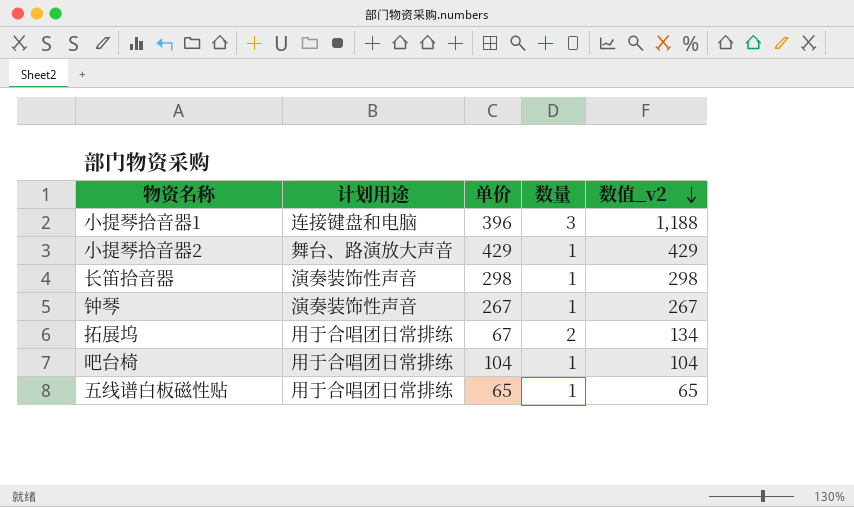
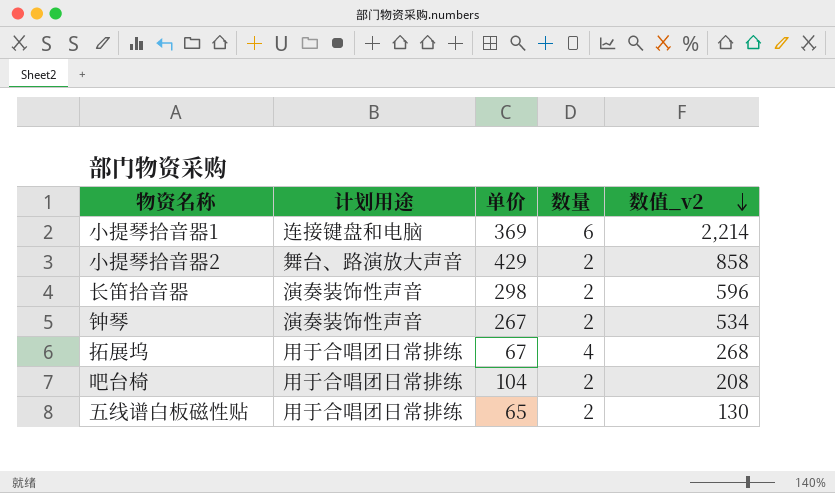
小提琴拾音器1 | 单价: 396 -> 369
小提琴拾音器1 | 数量: 3 -> 6
小提琴拾音器1 | 数值_v2: 1,188 -> 2,214
小提琴拾音器2 | 数量: 1 -> 2
小提琴拾音器2 | 数值_v2: 429 -> 858
长笛拾音器 | 数量: 1 -> 2
长笛拾音器 | 数值_v2: 298 -> 596
钟琴 | 数量: 1 -> 2
钟琴 | 数值_v2: 267 -> 534
拓展坞 | 数量: 2 -> 4
拓展坞 | 数值_v2: 134 -> 268
吧台椅 | 数量: 1 -> 2
吧台椅 | 数值_v2: 104 -> 208
五线谱白板磁性贴 | 数量: 1 -> 2
五线谱白板磁性贴 | 数值_v2: 65 -> 130

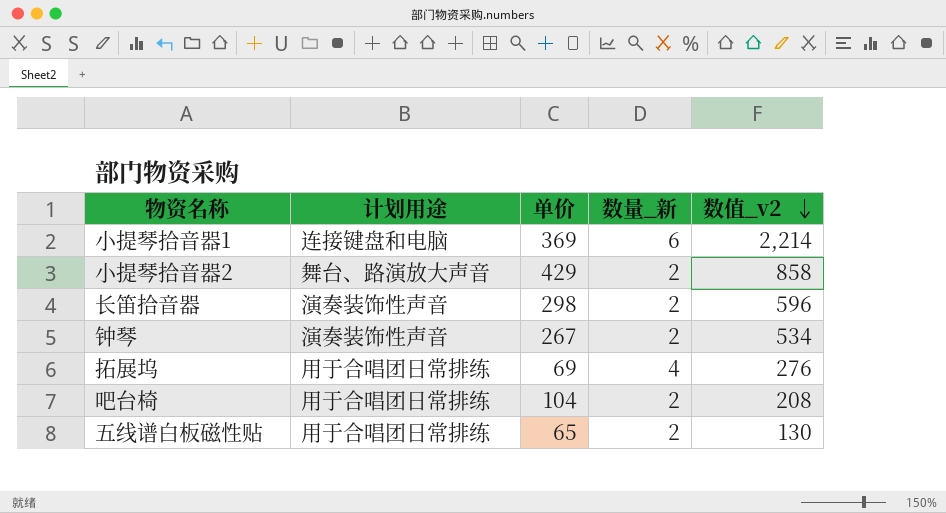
column name: 数量 -> 数量_新
拓展坞 | 单价: 67 -> 69
拓展坞 | 数值_v2: 268 -> 276

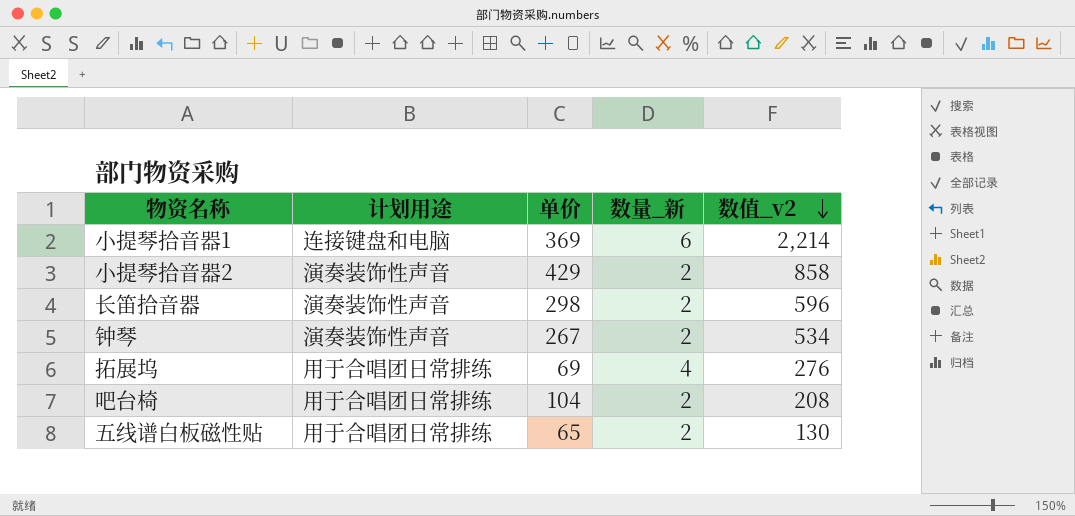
小提琴拾音器2 | 计划用途: 舞台、路演放大声音 -> 演奏装饰性声音

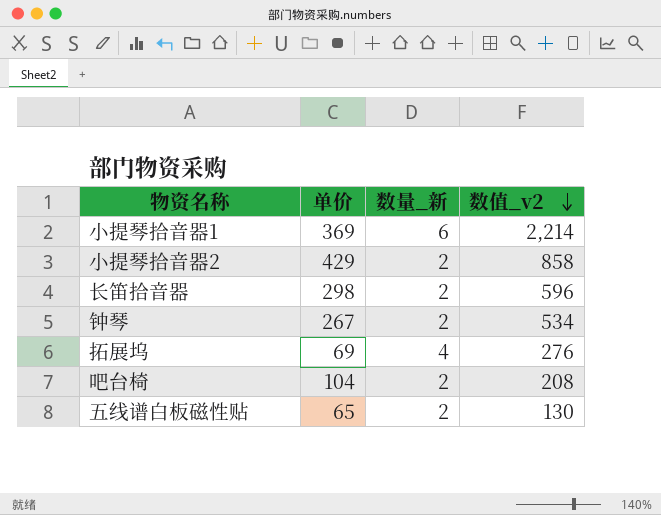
column 计划用途 | position: 2 -> none

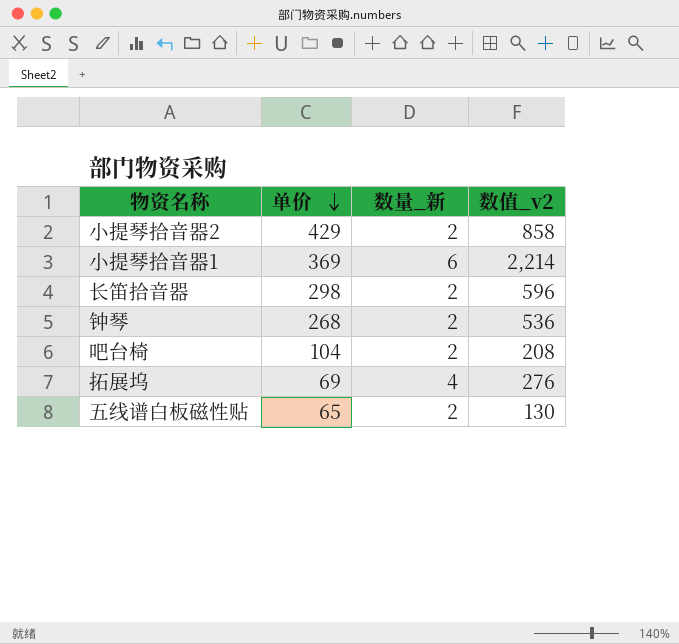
row order: 数值_v2 descending -> 单价 descending
钟琴 | 单价: 267 -> 268
钟琴 | 数值_v2: 534 -> 536

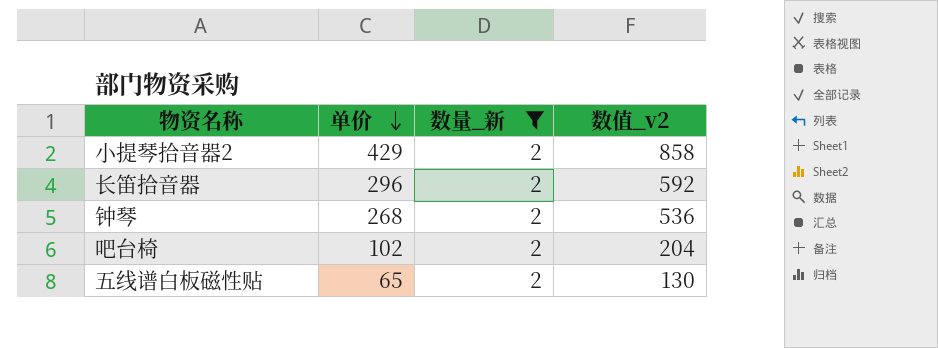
filter: none -> 数量_新 = 2
长笛拾音器 | 单价: 298 -> 296
长笛拾音器 | 数值_v2: 596 -> 592
吧台椅 | 单价: 104 -> 102
吧台椅 | 数值_v2: 208 -> 204

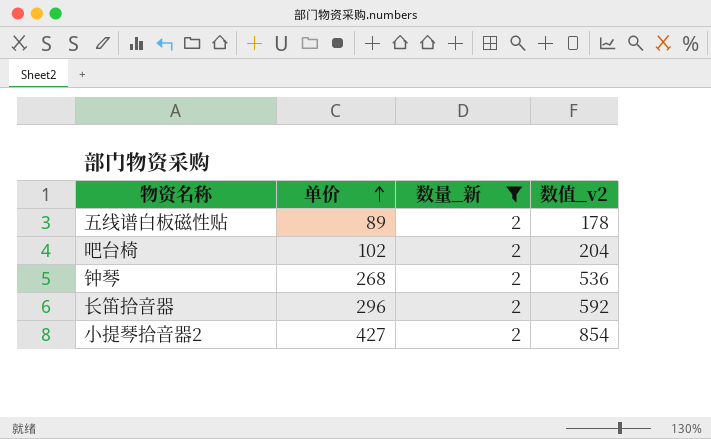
row order: 单价 descending -> 单价 ascending
五线谱白板磁性贴 | 单价: 65 -> 89
五线谱白板磁性贴 | 数值_v2: 130 -> 178
小提琴拾音器2 | 单价: 429 -> 427
小提琴拾音器2 | 数值_v2: 858 -> 854

